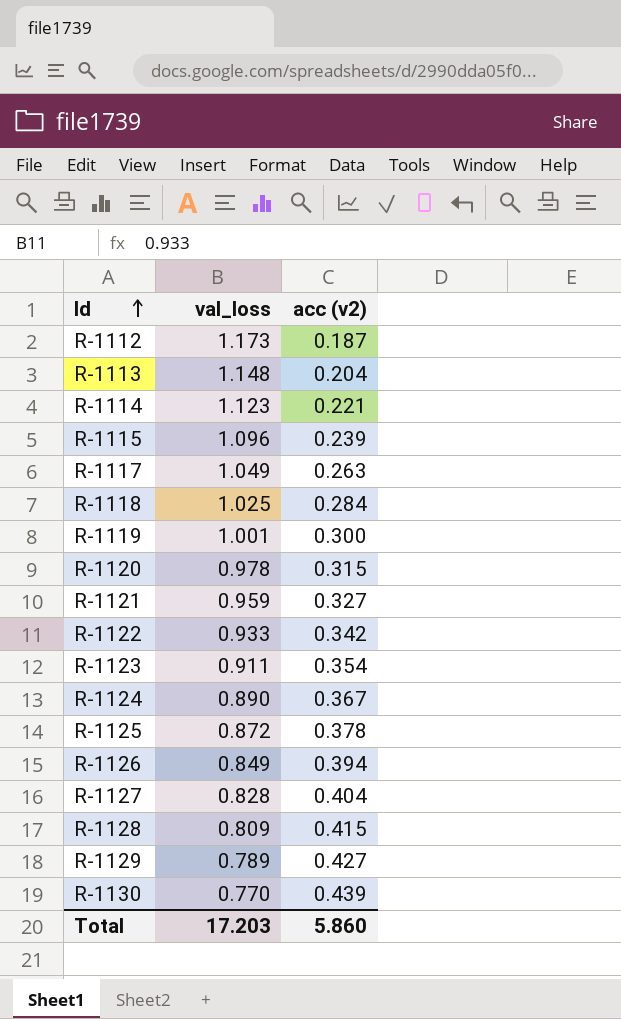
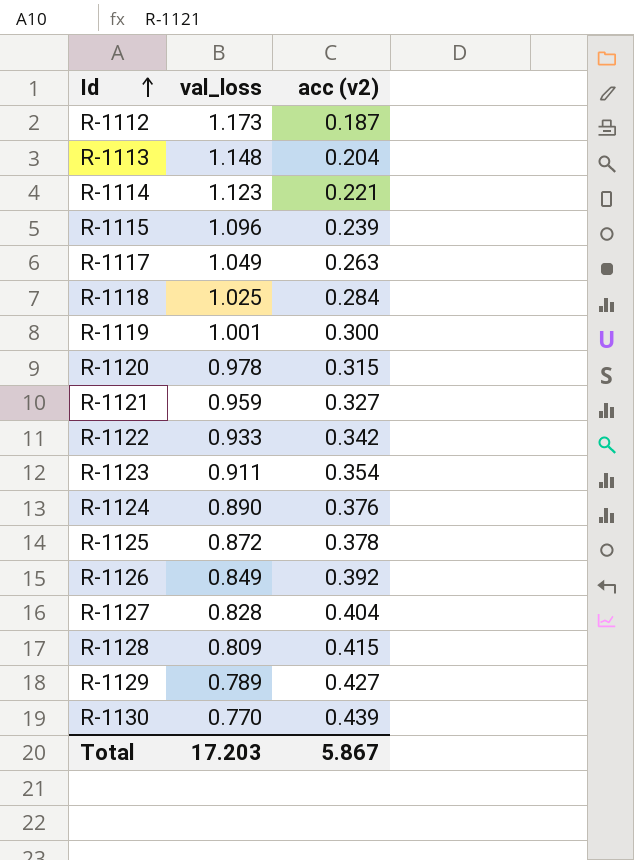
R-1124 | acc (v2): 0.367 -> 0.376
R-1126 | acc (v2): 0.394 -> 0.392
Total | acc (v2): 5.860 -> 5.867

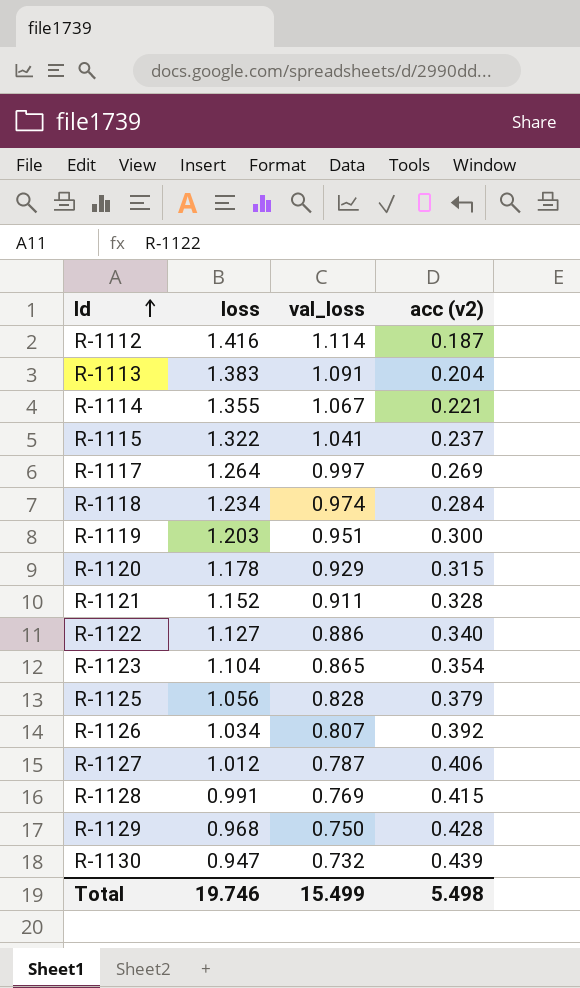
column loss | position: none -> 2
row R-1124: 0.890 | 0.376 -> none
R-1112 | val_loss: 1.173 -> 1.114
R-1113 | val_loss: 1.148 -> 1.091
R-1114 | val_loss: 1.123 -> 1.067
R-1115 | val_loss: 1.096 -> 1.041
R-1115 | acc (v2): 0.239 -> 0.237
R-1117 | val_loss: 1.049 -> 0.997
R-1117 | acc (v2): 0.263 -> 0.269
R-1118 | val_loss: 1.025 -> 0.974
R-1119 | val_loss: 1.001 -> 0.951
R-1120 | val_loss: 0.978 -> 0.929
R-1121 | val_loss: 0.959 -> 0.911
R-1121 | acc (v2): 0.327 -> 0.328
R-1122 | val_loss: 0.933 -> 0.886
R-1122 | acc (v2): 0.342 -> 0.340
R-1123 | val_loss: 0.911 -> 0.865
R-1125 | val_loss: 0.872 -> 0.828
R-1125 | acc (v2): 0.378 -> 0.379
R-1126 | val_loss: 0.849 -> 0.807
R-1127 | val_loss: 0.828 -> 0.787
R-1127 | acc (v2): 0.404 -> 0.406
R-1128 | val_loss: 0.809 -> 0.769
R-1129 | val_loss: 0.789 -> 0.750
R-1129 | acc (v2): 0.427 -> 0.428
R-1130 | val_loss: 0.770 -> 0.732
Total | val_loss: 17.203 -> 15.499
Total | acc (v2): 5.867 -> 5.498

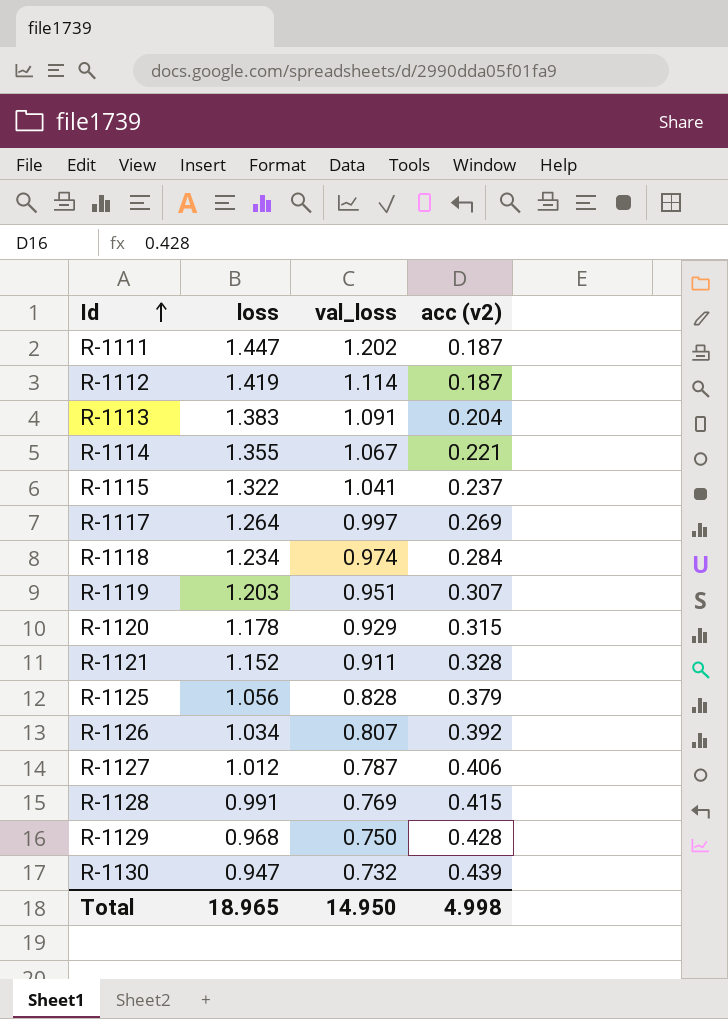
row R-1122: 1.127 | 0.886 | 0.340 -> none
row R-1123: 1.104 | 0.865 | 0.354 -> none
row R-1111: none -> 1.447 | 1.202 | 0.187
R-1112 | loss: 1.416 -> 1.419
R-1119 | acc (v2): 0.300 -> 0.307
Total | loss: 19.746 -> 18.965
Total | val_loss: 15.499 -> 14.950
Total | acc (v2): 5.498 -> 4.998

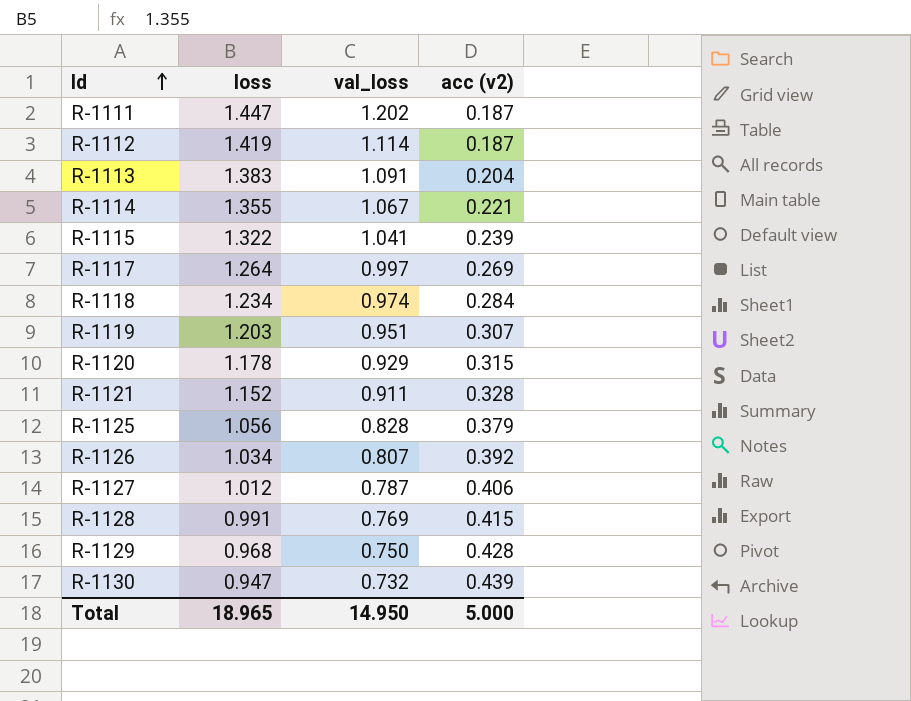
R-1115 | acc (v2): 0.237 -> 0.239
Total | acc (v2): 4.998 -> 5.000

